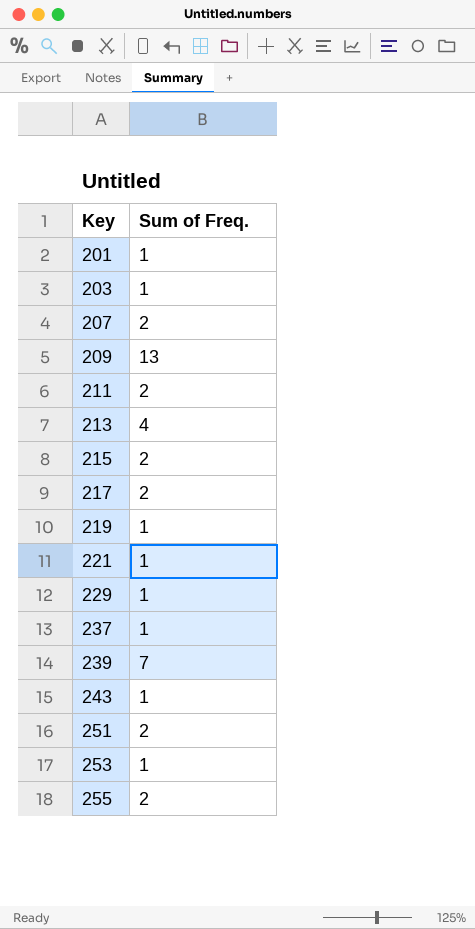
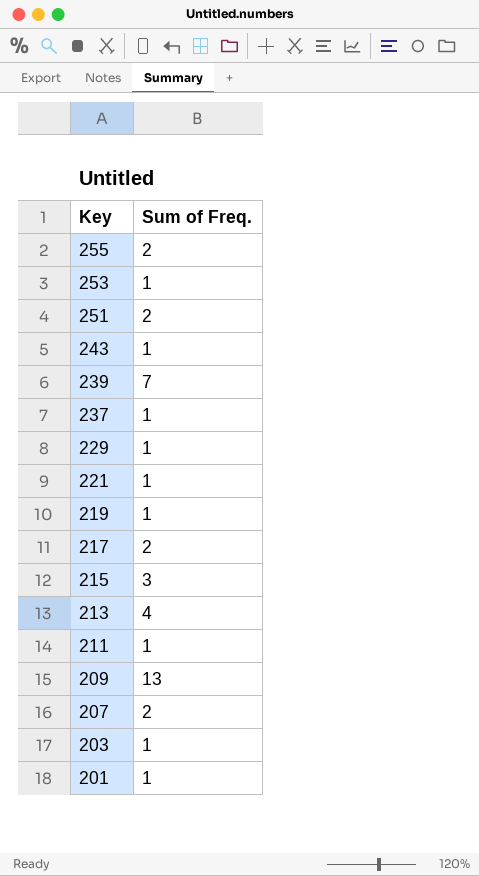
row order: Key ascending -> Key descending
215 | Sum of Freq.: 2 -> 3
211 | Sum of Freq.: 2 -> 1

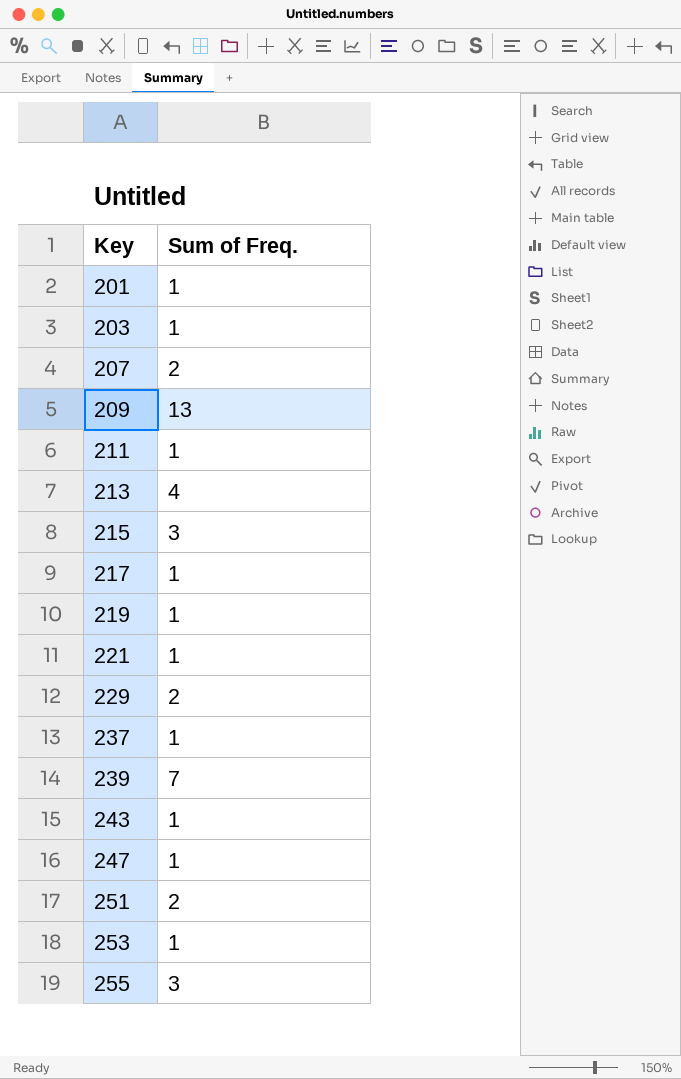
row order: Key descending -> Key ascending
217 | Sum of Freq.: 2 -> 1
229 | Sum of Freq.: 1 -> 2
row 247: none -> 1
255 | Sum of Freq.: 2 -> 3

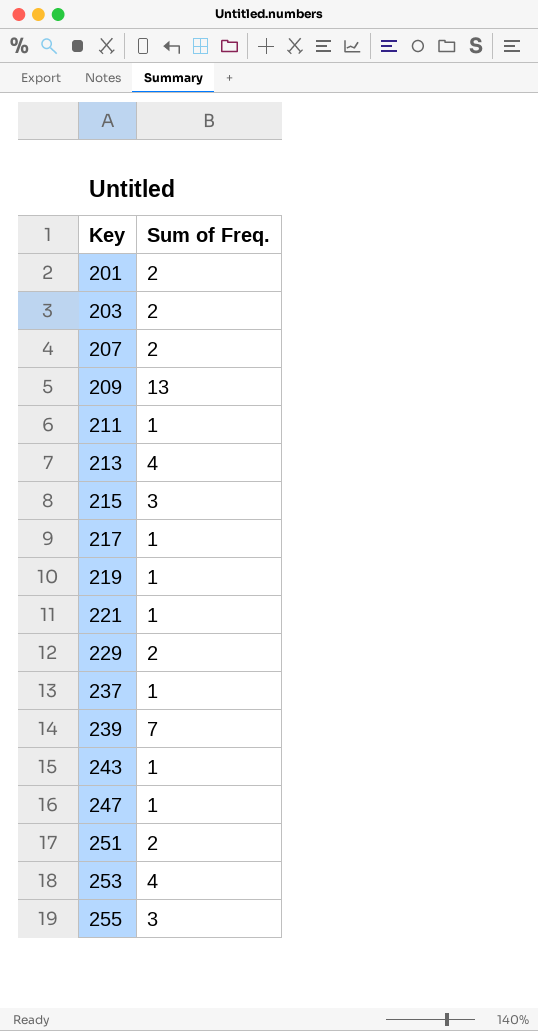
201 | Sum of Freq.: 1 -> 2
203 | Sum of Freq.: 1 -> 2
253 | Sum of Freq.: 1 -> 4

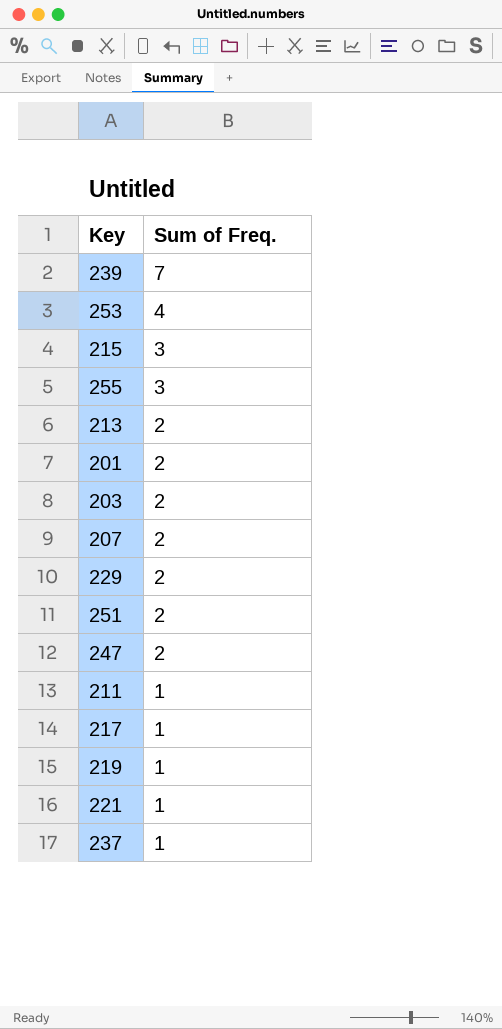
row order: Key ascending -> Sum of Freq. descending
row 209: 13 -> none
row 243: 1 -> none
213 | Sum of Freq.: 4 -> 2
247 | Sum of Freq.: 1 -> 2

